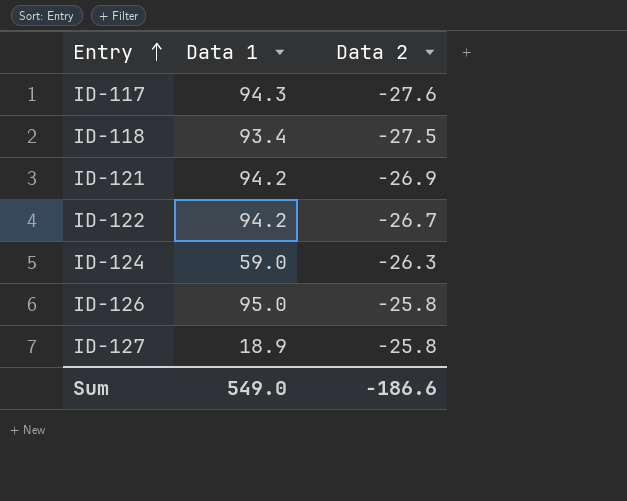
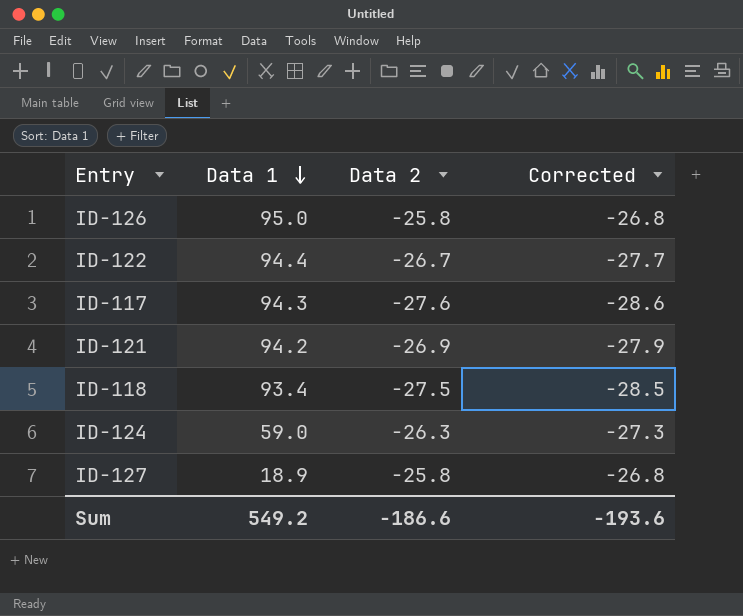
row order: Entry ascending -> Data 1 descending
column Corrected | formula: none -> [Data 2] - 1
ID-122 | Data 1: 94.2 -> 94.4
Sum | Data 1: 549.0 -> 549.2

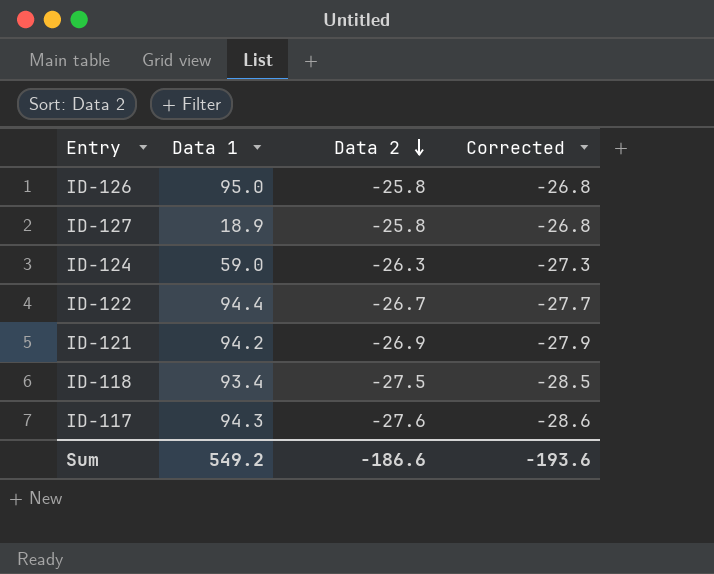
row order: Data 1 descending -> Data 2 descending

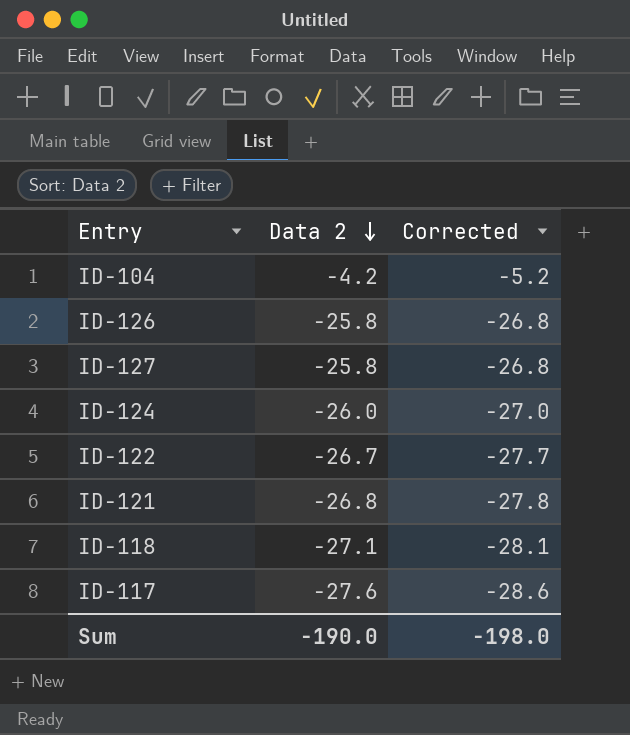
column Data 1 | position: 2 -> none
row ID-104: none -> -4.2 | -5.2
ID-124 | Data 2: -26.3 -> -26.0
ID-124 | Corrected: -27.3 -> -27.0
ID-121 | Data 2: -26.9 -> -26.8
ID-121 | Corrected: -27.9 -> -27.8
ID-118 | Data 2: -27.5 -> -27.1
ID-118 | Corrected: -28.5 -> -28.1
Sum | Data 2: -186.6 -> -190.0
Sum | Corrected: -193.6 -> -198.0

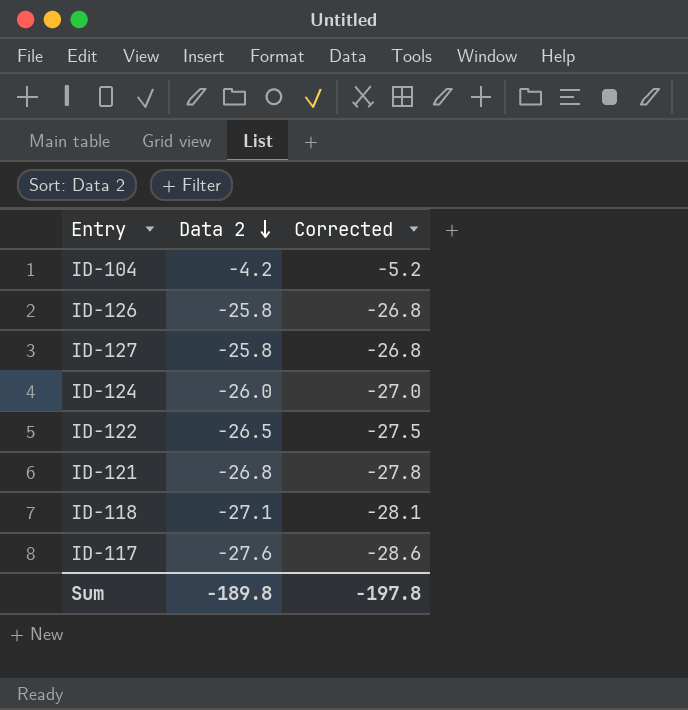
ID-122 | Data 2: -26.7 -> -26.5
ID-122 | Corrected: -27.7 -> -27.5
Sum | Data 2: -190.0 -> -189.8
Sum | Corrected: -198.0 -> -197.8

